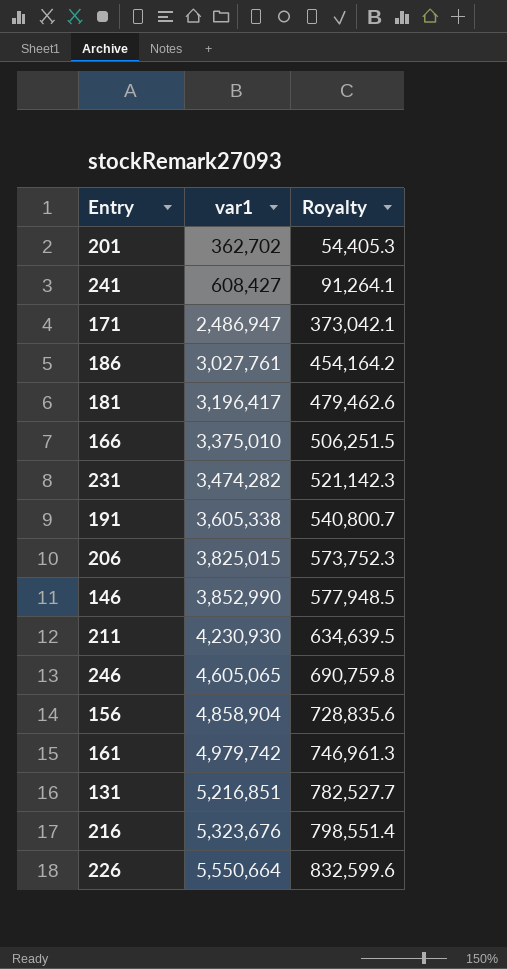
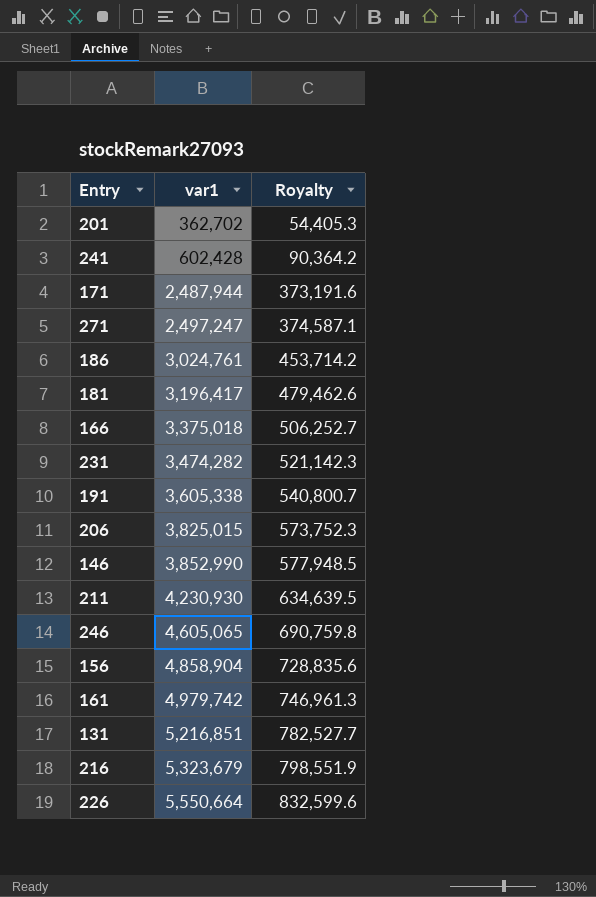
241 | var1: 608,427 -> 602,428
241 | Royalty: 91,264.1 -> 90,364.2
171 | var1: 2,486,947 -> 2,487,944
171 | Royalty: 373,042.1 -> 373,191.6
row 271: none -> 2,497,247 | 374,587.1
186 | var1: 3,027,761 -> 3,024,761
186 | Royalty: 454,164.2 -> 453,714.2
166 | var1: 3,375,010 -> 3,375,018
166 | Royalty: 506,251.5 -> 506,252.7
216 | var1: 5,323,676 -> 5,323,679
216 | Royalty: 798,551.4 -> 798,551.9

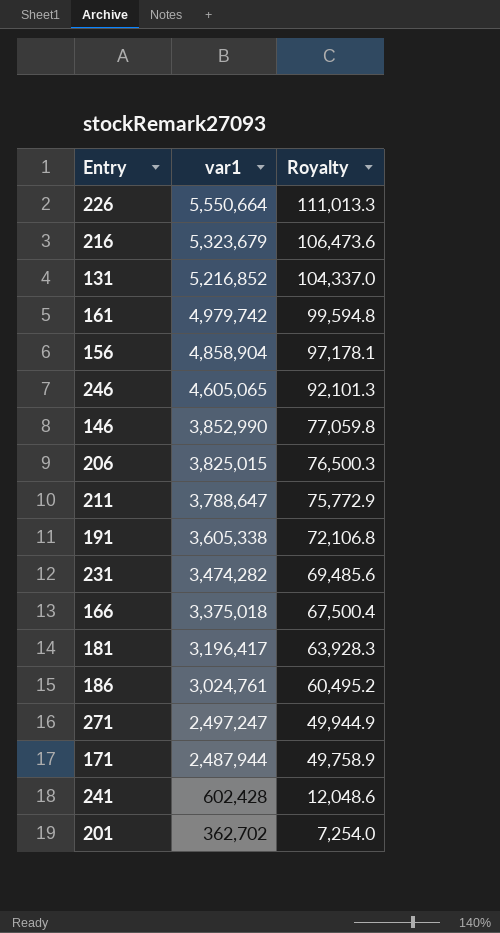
row order: var1 ascending -> var1 descending
column Royalty | formula: [var1] * 0.15 -> [var1] * 0.02
131 | var1: 5,216,851 -> 5,216,852
211 | var1: 4,230,930 -> 3,788,647

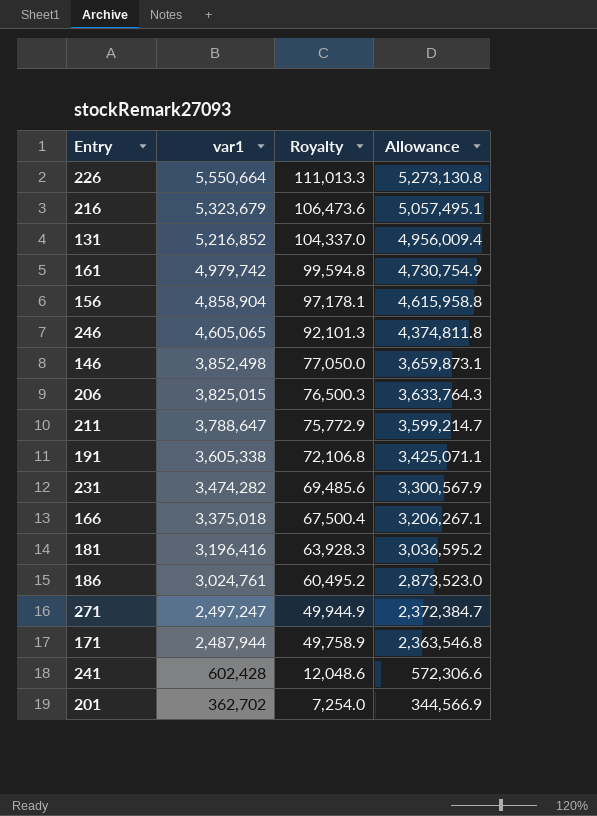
column Allowance | formula: none -> [var1] * 0.95
146 | var1: 3,852,990 -> 3,852,498
146 | Royalty: 77,059.8 -> 77,050.0
181 | var1: 3,196,417 -> 3,196,416

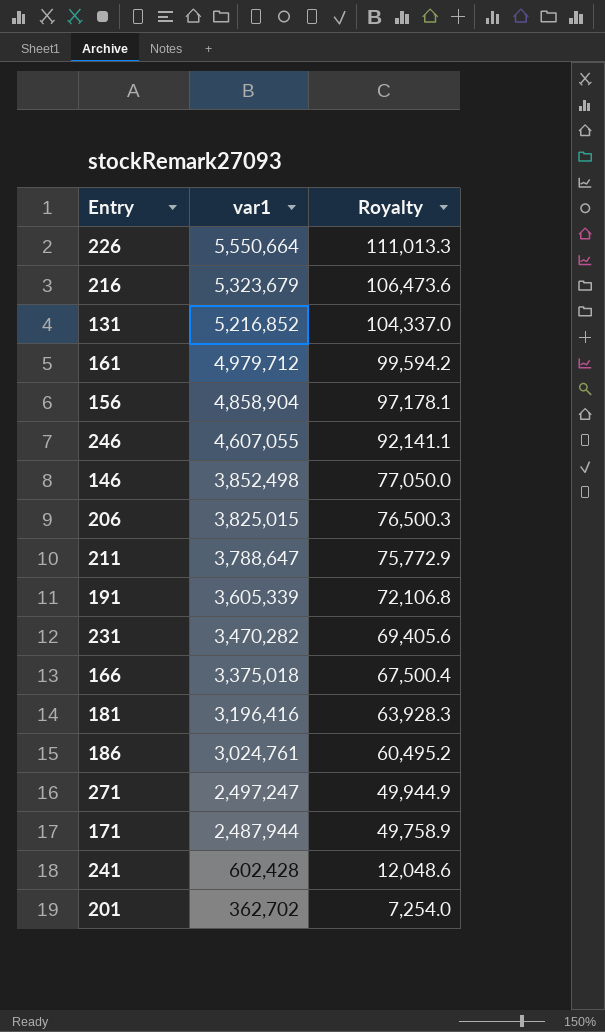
column Allowance | formula: [var1] * 0.95 -> none
161 | var1: 4,979,742 -> 4,979,712
161 | Royalty: 99,594.8 -> 99,594.2
246 | var1: 4,605,065 -> 4,607,055
246 | Royalty: 92,101.3 -> 92,141.1
191 | var1: 3,605,338 -> 3,605,339
231 | var1: 3,474,282 -> 3,470,282
231 | Royalty: 69,485.6 -> 69,405.6

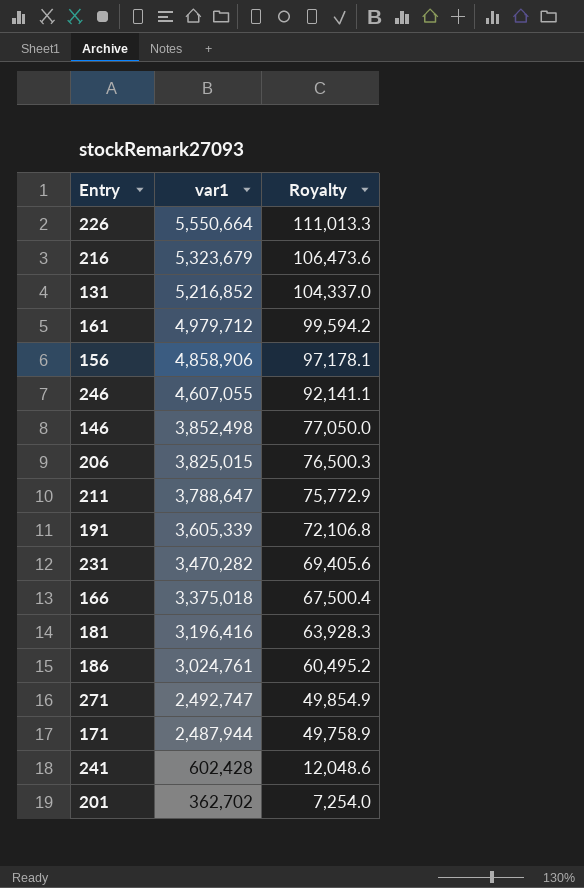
156 | var1: 4,858,904 -> 4,858,906
271 | var1: 2,497,247 -> 2,492,747
271 | Royalty: 49,944.9 -> 49,854.9

